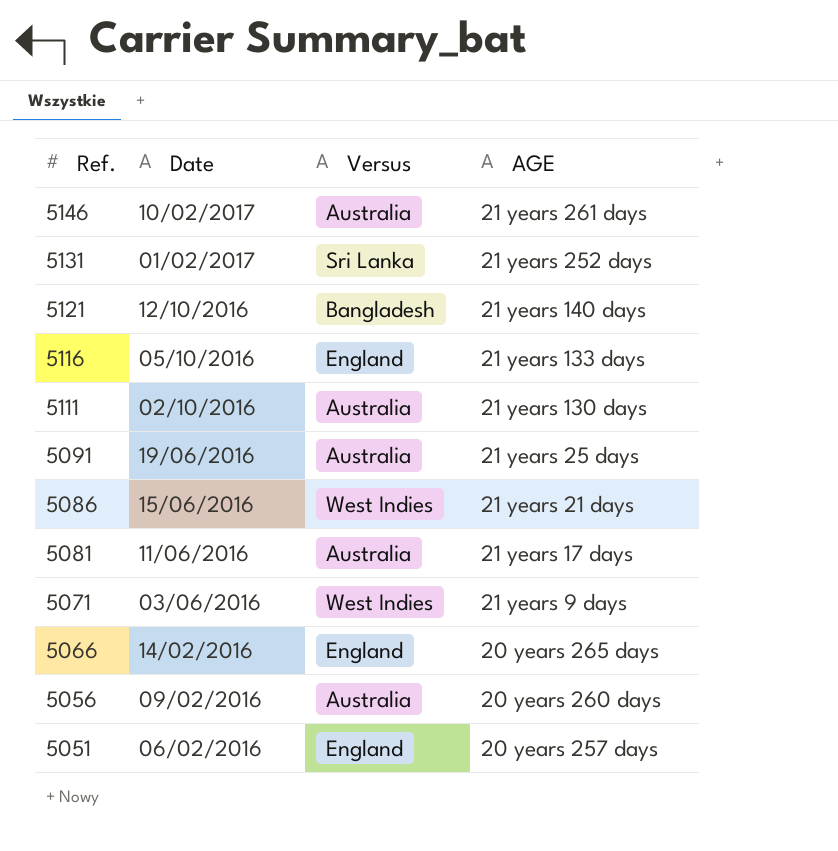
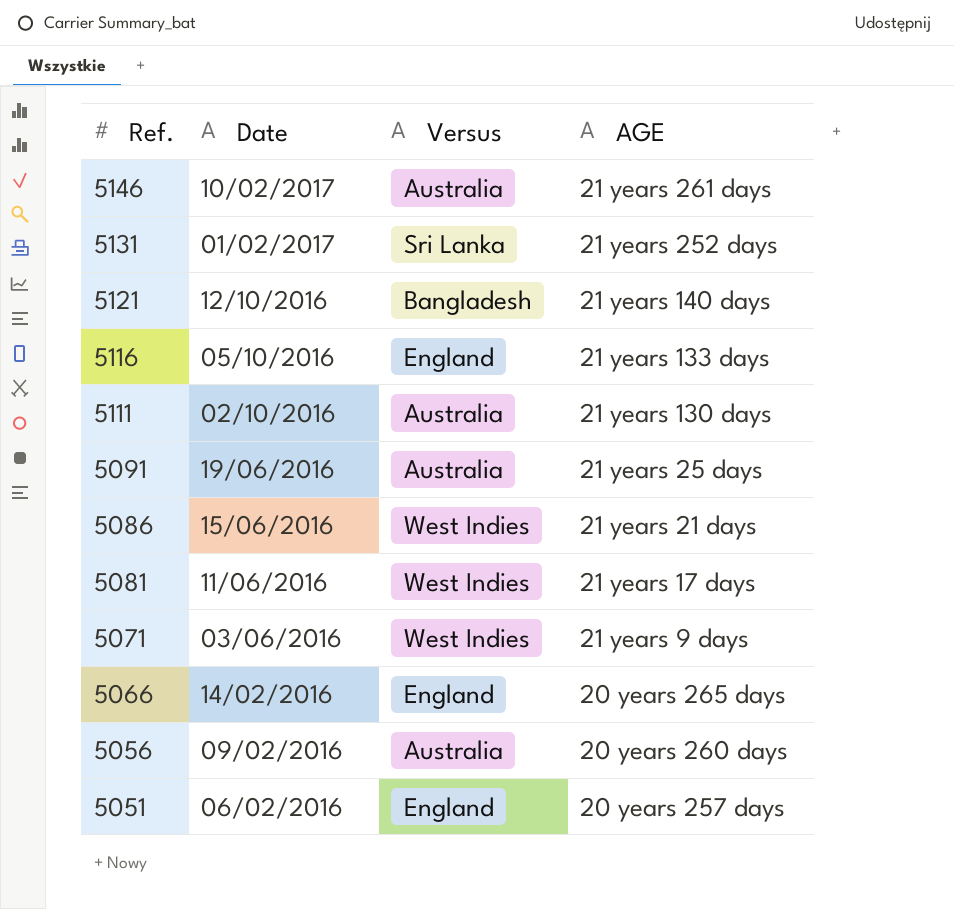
5081 | Versus: Australia -> West Indies

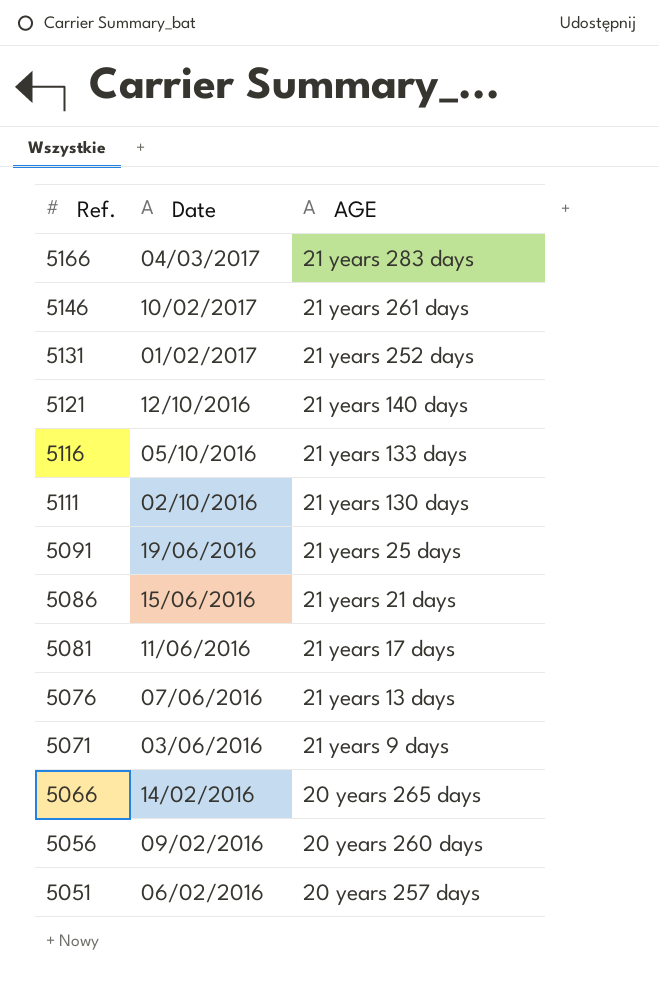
column Versus | position: 3 -> none
row 5166: none -> 04/03/2017 | 21 years 283 days
row 5076: none -> 07/06/2016 | 21 years 13 days

